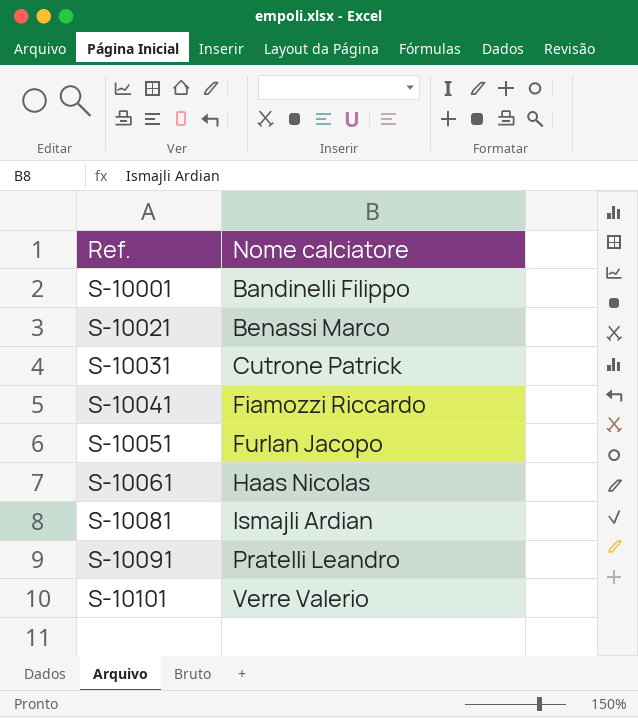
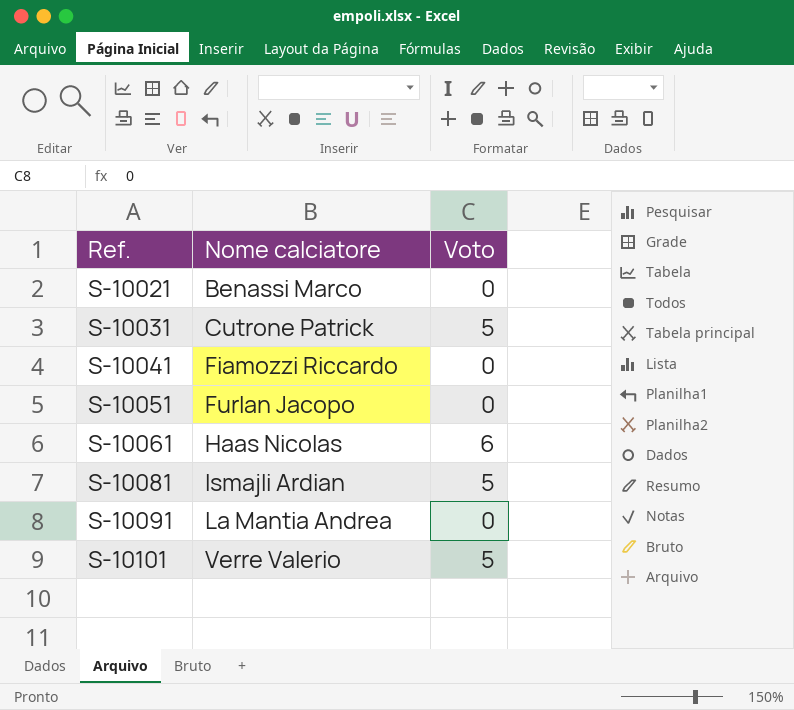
column Voto | position: none -> 3
row S-10001: Bandinelli Filippo -> none
S-10091 | Nome calciatore: Pratelli Leandro -> La Mantia Andrea

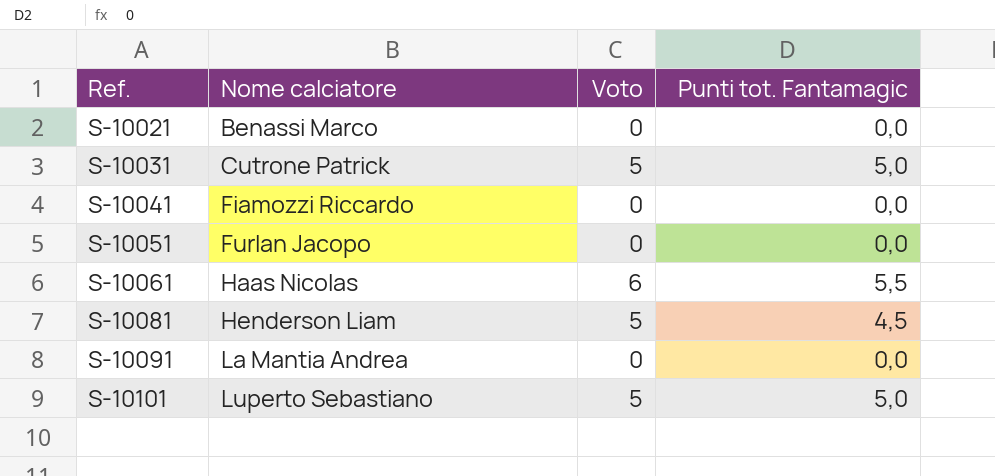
column Punti tot. Fantamagic | position: none -> 4
S-10081 | Nome calciatore: Ismajli Ardian -> Henderson Liam
S-10101 | Nome calciatore: Verre Valerio -> Luperto Sebastiano

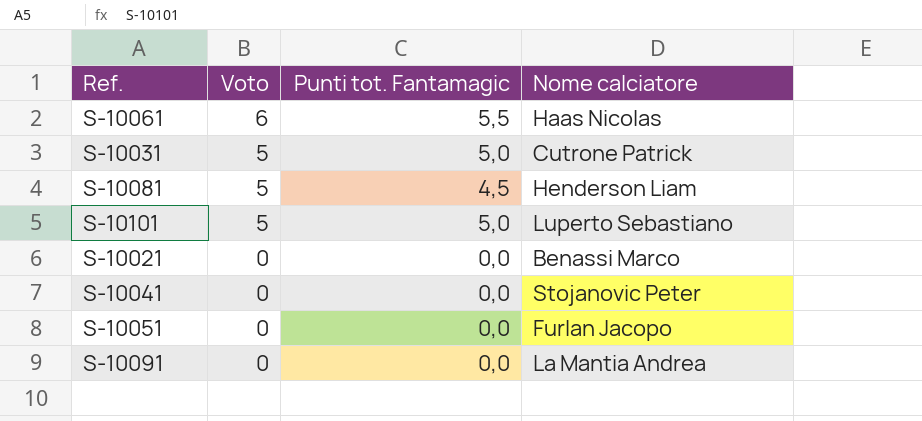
row order: Ref. ascending -> Voto descending
column Nome calciatore | position: 2 -> 4
S-10041 | Nome calciatore: Fiamozzi Riccardo -> Stojanovic Peter

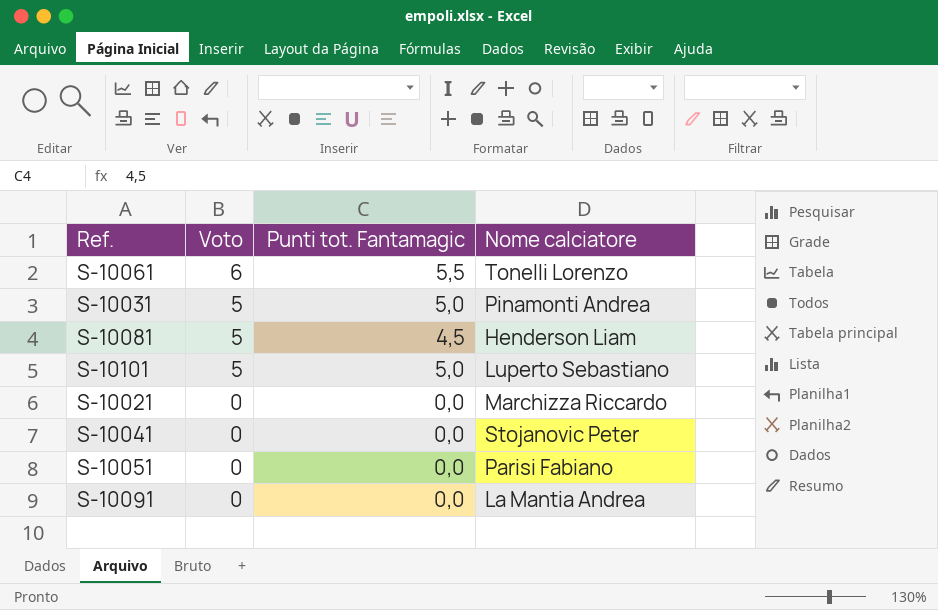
S-10061 | Nome calciatore: Haas Nicolas -> Tonelli Lorenzo
S-10031 | Nome calciatore: Cutrone Patrick -> Pinamonti Andrea
S-10021 | Nome calciatore: Benassi Marco -> Marchizza Riccardo
S-10051 | Nome calciatore: Furlan Jacopo -> Parisi Fabiano

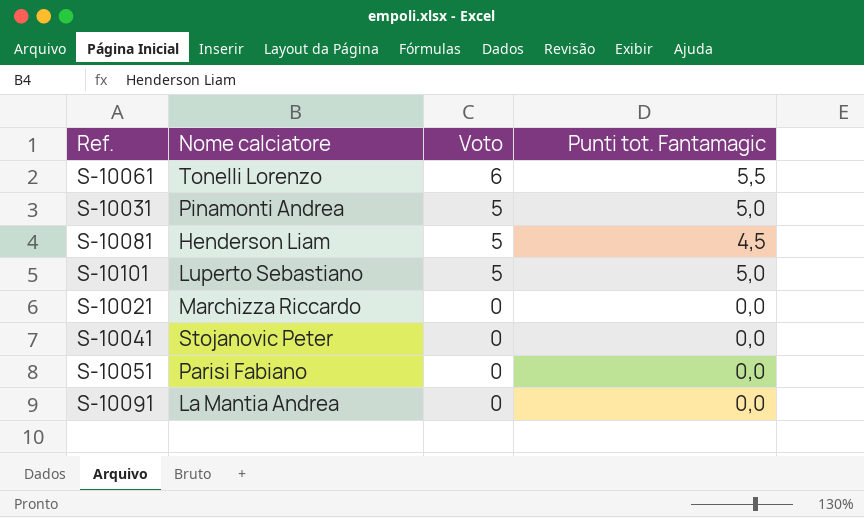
column Nome calciatore | position: 4 -> 2

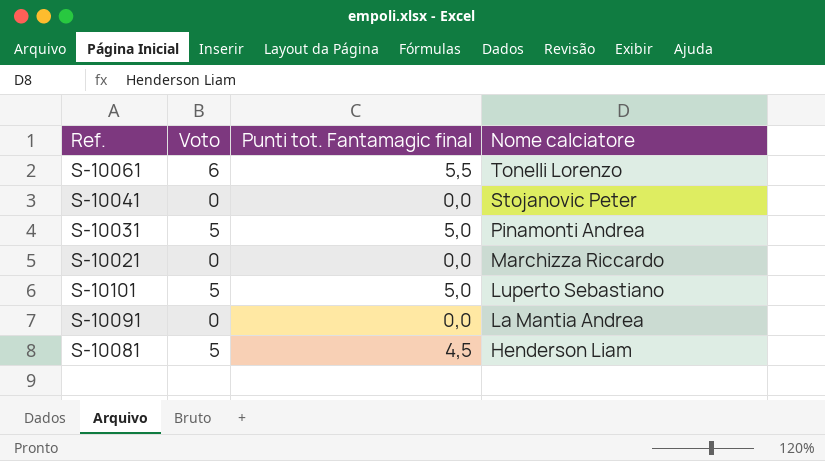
row order: Voto descending -> Nome calciatore descending
column name: Punti tot. Fantamagic -> Punti tot. Fantamagic final
column Nome calciatore | position: 2 -> 4
row S-10051: Parisi Fabiano | 0 | 0,0 -> none

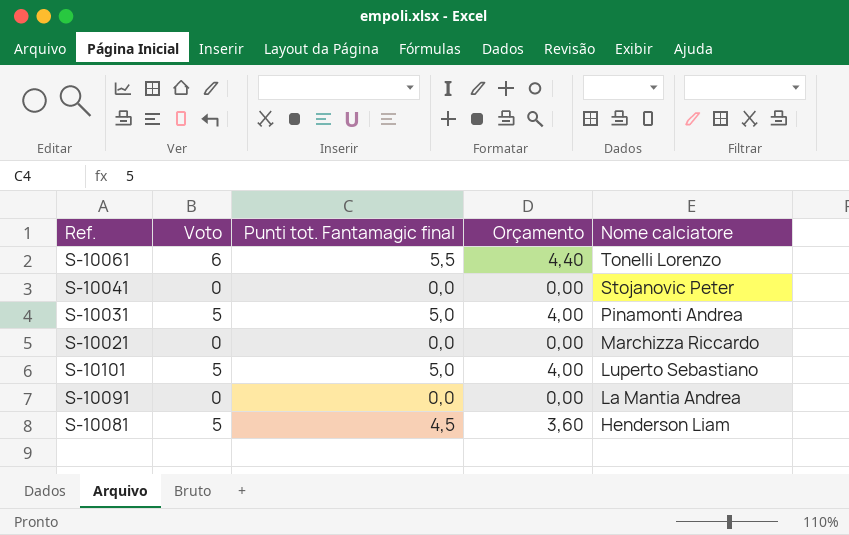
column Orçamento | formula: none -> [Punti tot. Fantamagic final] * 0,8

